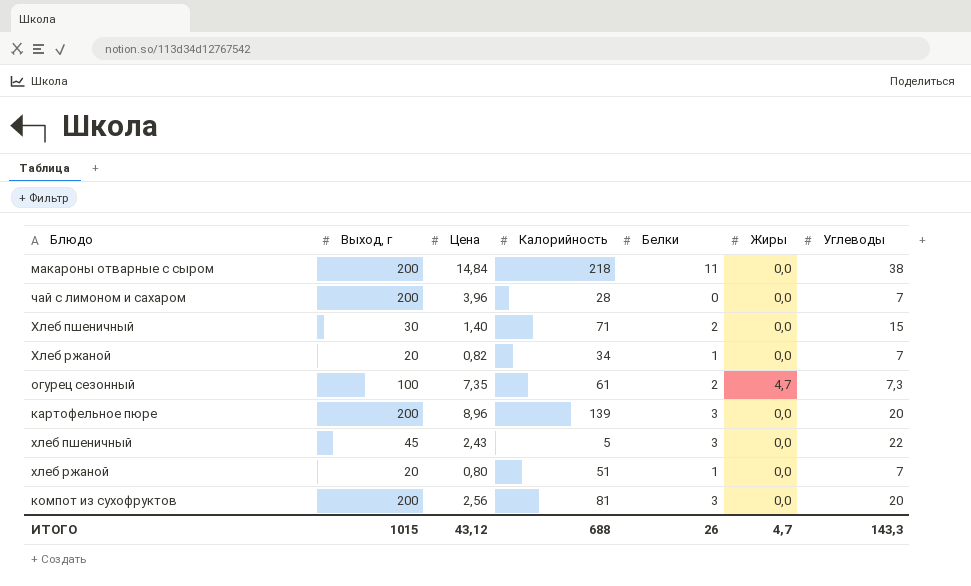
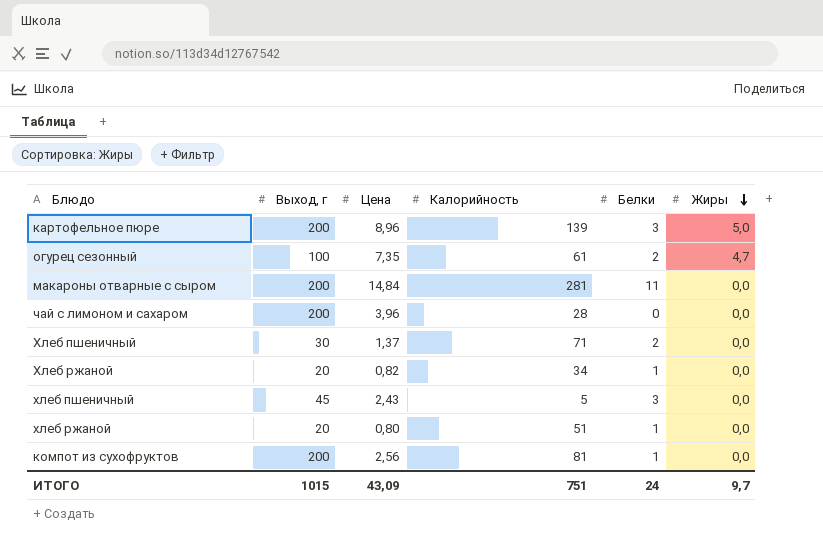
row order: none -> Жиры descending
column Углеводы | position: 7 -> none
картофельное пюре | Жиры: 0,0 -> 5,0
макароны отварные с сыром | Калорийность: 218 -> 281
Хлеб пшеничный | Цена: 1,40 -> 1,37
компот из сухофруктов | Белки: 3 -> 1
ИТОГО | Цена: 43,12 -> 43,09
ИТОГО | Калорийность: 688 -> 751
ИТОГО | Белки: 26 -> 24
ИТОГО | Жиры: 4,7 -> 9,7

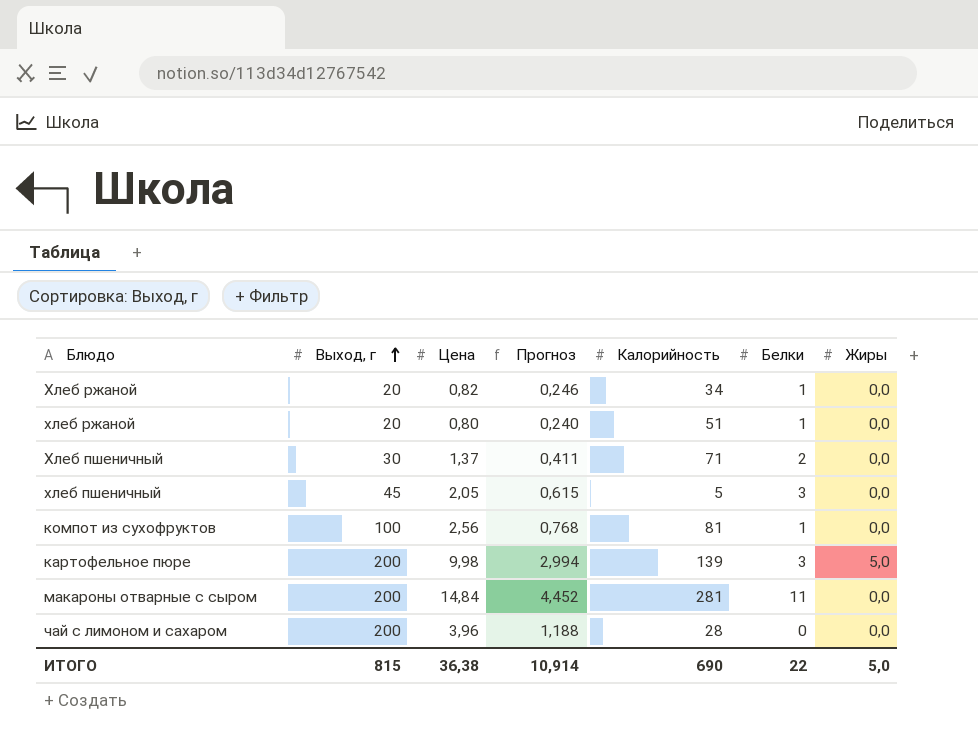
row order: Жиры descending -> Выход, г ascending
column Прогноз | formula: none -> [Цена] * 0,3
row огурец сезонный: 100 | 7,35 | 61 | 2 | 4,7 -> none
хлеб пшеничный | Цена: 2,43 -> 2,05
компот из сухофруктов | Выход, г: 200 -> 100
картофельное пюре | Цена: 8,96 -> 9,98
ИТОГО | Выход, г: 1015 -> 815
ИТОГО | Цена: 43,09 -> 36,38
ИТОГО | Калорийность: 751 -> 690
ИТОГО | Белки: 24 -> 22
ИТОГО | Жиры: 9,7 -> 5,0

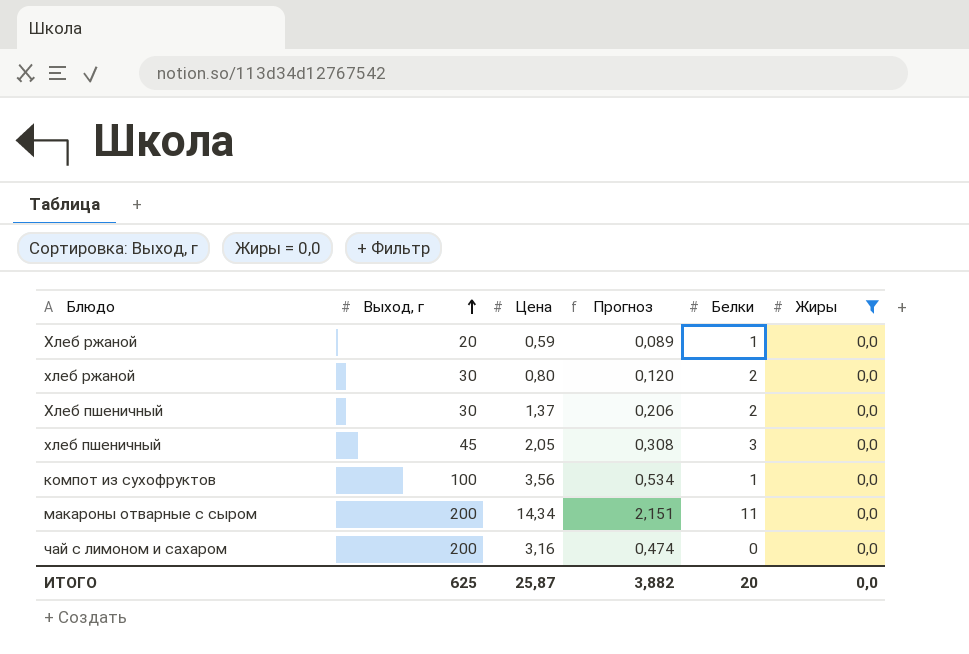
filter: none -> Жиры = 0,0
column Калорийность | position: 5 -> none
column Прогноз | formula: [Цена] * 0,3 -> [Цена] * 0,15
Хлеб ржаной | Цена: 0,82 -> 0,59
хлеб ржаной | Выход, г: 20 -> 30
хлеб ржаной | Белки: 1 -> 2
компот из сухофруктов | Цена: 2,56 -> 3,56
макароны отварные с сыром | Цена: 14,84 -> 14,34
чай с лимоном и сахаром | Цена: 3,96 -> 3,16
ИТОГО | Выход, г: 815 -> 625
ИТОГО | Цена: 36,38 -> 25,87
ИТОГО | Прогноз: 10,914 -> 3,882
ИТОГО | Белки: 22 -> 20
ИТОГО | Жиры: 5,0 -> 0,0

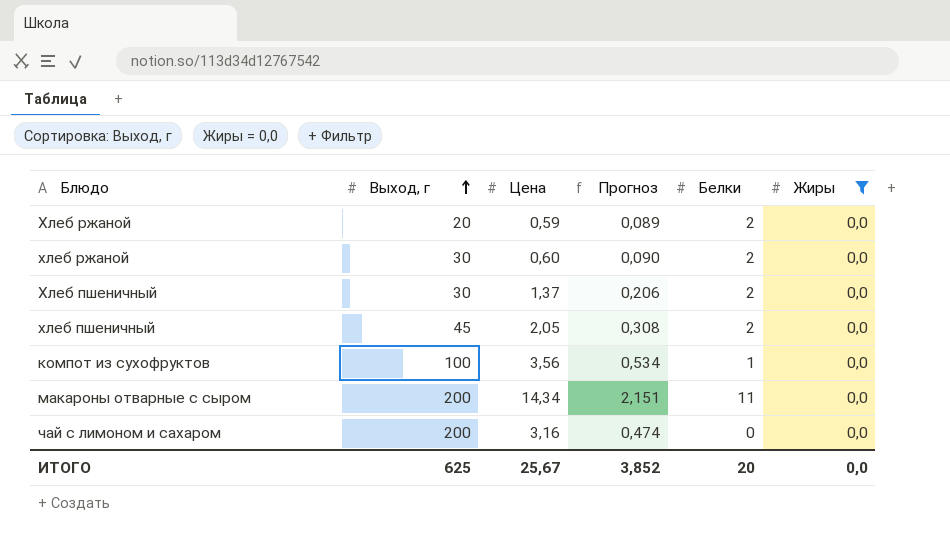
Хлеб ржаной | Белки: 1 -> 2
хлеб ржаной | Цена: 0,80 -> 0,60
хлеб ржаной | Прогноз: 0,120 -> 0,090
хлеб пшеничный | Белки: 3 -> 2
ИТОГО | Цена: 25,87 -> 25,67
ИТОГО | Прогноз: 3,882 -> 3,852

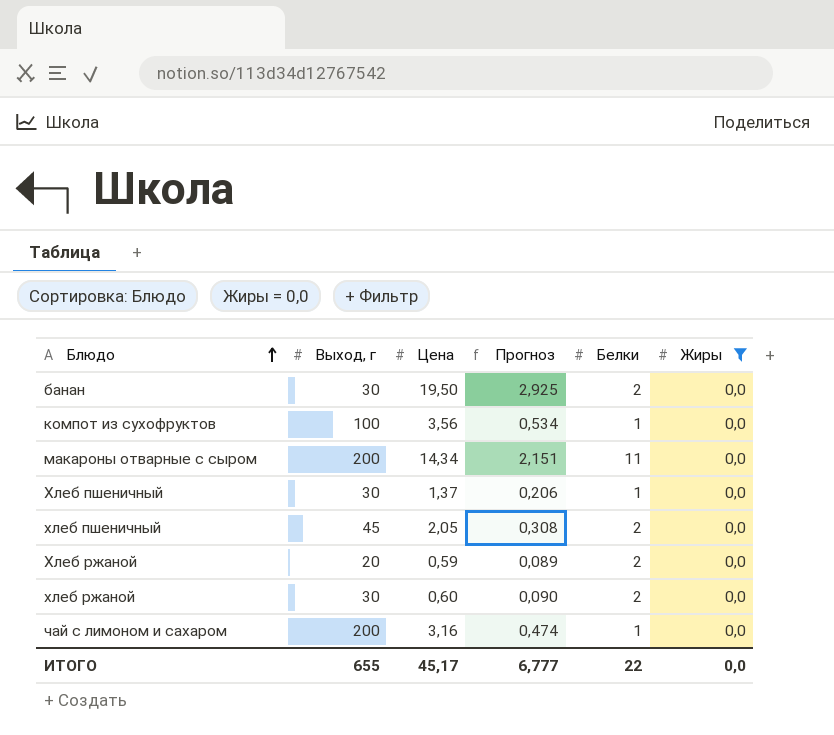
row order: Выход, г ascending -> Блюдо ascending
row банан: none -> 30 | 19,50 | 2,925 | 2 | 0,0
Хлеб пшеничный | Белки: 2 -> 1
чай с лимоном и сахаром | Белки: 0 -> 1
ИТОГО | Выход, г: 625 -> 655
ИТОГО | Цена: 25,67 -> 45,17
ИТОГО | Прогноз: 3,852 -> 6,777
ИТОГО | Белки: 20 -> 22

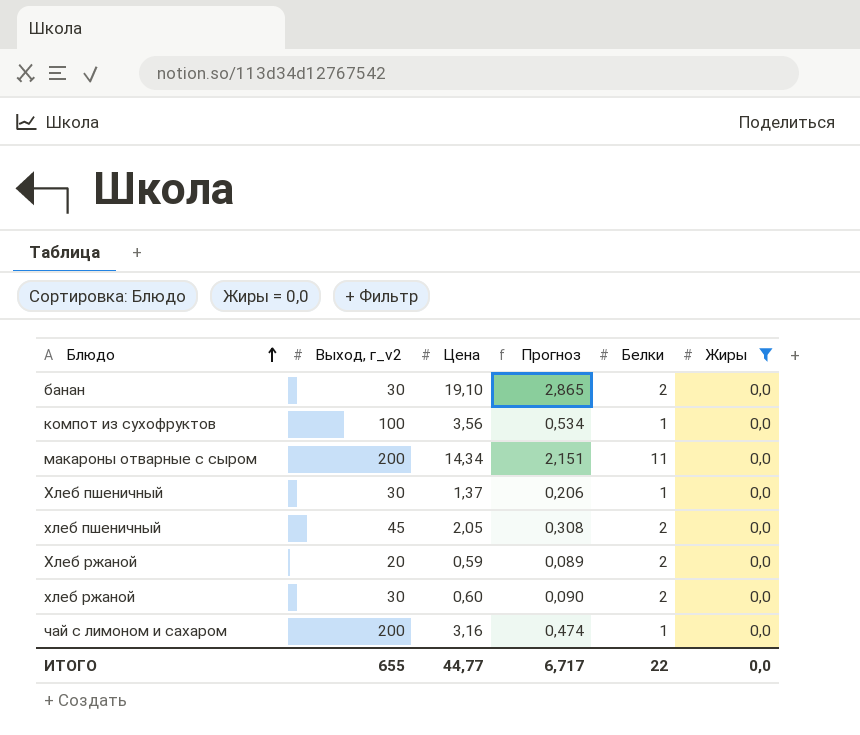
column name: Выход, г -> Выход, г_v2
банан | Цена: 19,50 -> 19,10
банан | Прогноз: 2,925 -> 2,865
ИТОГО | Цена: 45,17 -> 44,77
ИТОГО | Прогноз: 6,777 -> 6,717

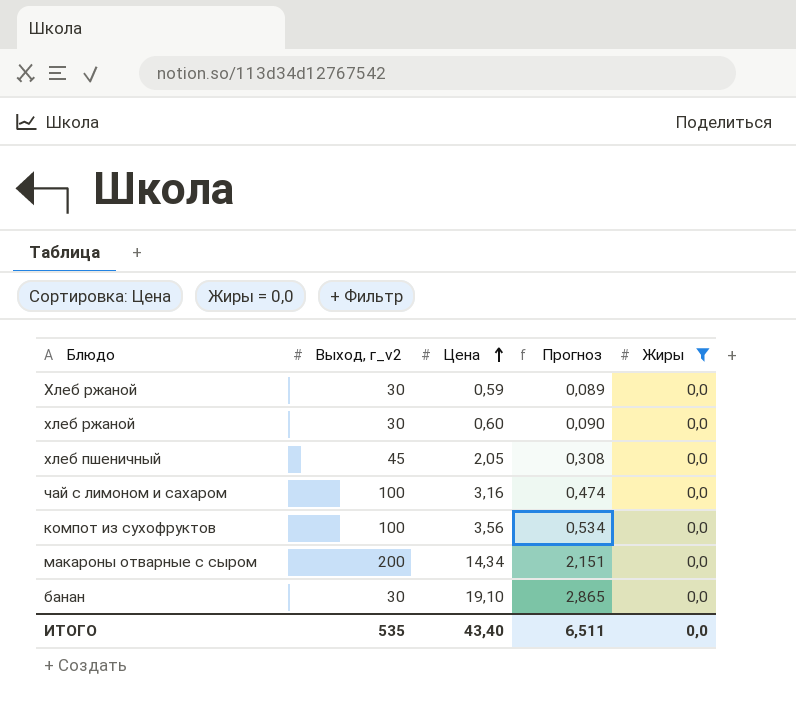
row order: Блюдо ascending -> Цена ascending
column Белки | position: 5 -> none
row Хлеб пшеничный: 30 | 1,37 | 0,206 | 1 | 0,0 -> none
Хлеб ржаной | Выход, г_v2: 20 -> 30
чай с лимоном и сахаром | Выход, г_v2: 200 -> 100
ИТОГО | Выход, г_v2: 655 -> 535
ИТОГО | Цена: 44,77 -> 43,40
ИТОГО | Прогноз: 6,717 -> 6,511

